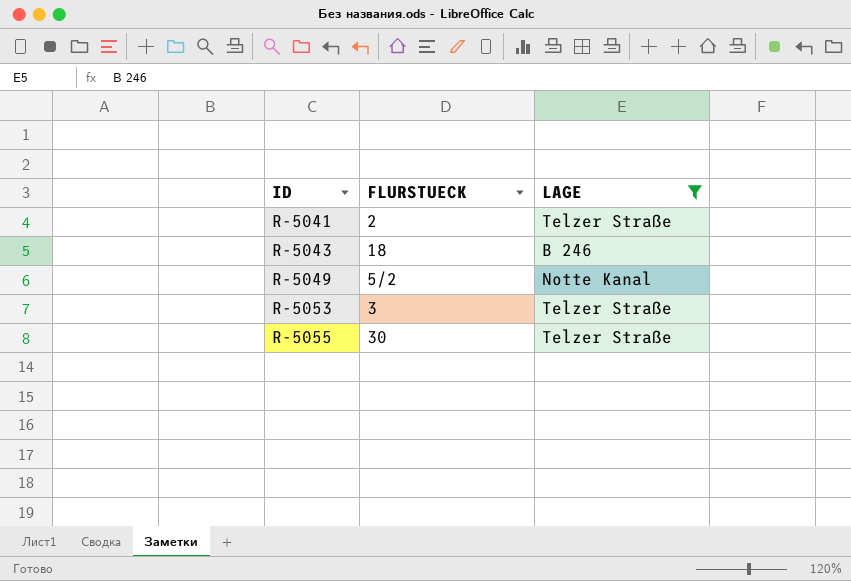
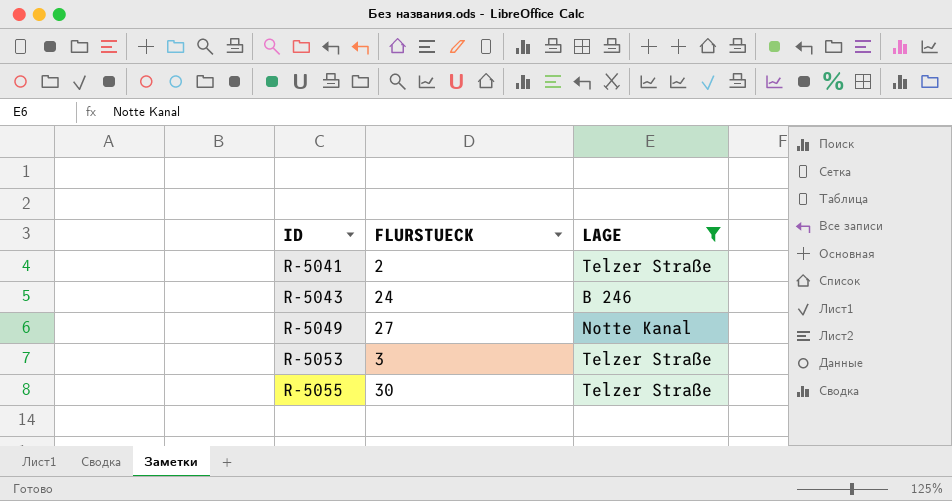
R-5043 | FLURSTUECK: 18 -> 24
R-5049 | FLURSTUECK: 5/2 -> 27

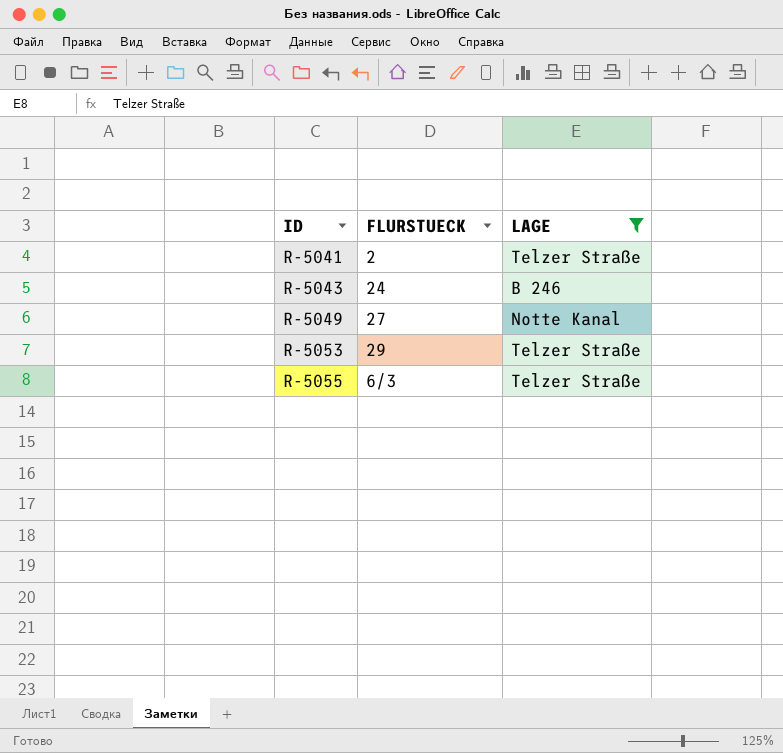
R-5053 | FLURSTUECK: 3 -> 29
R-5055 | FLURSTUECK: 30 -> 6/3

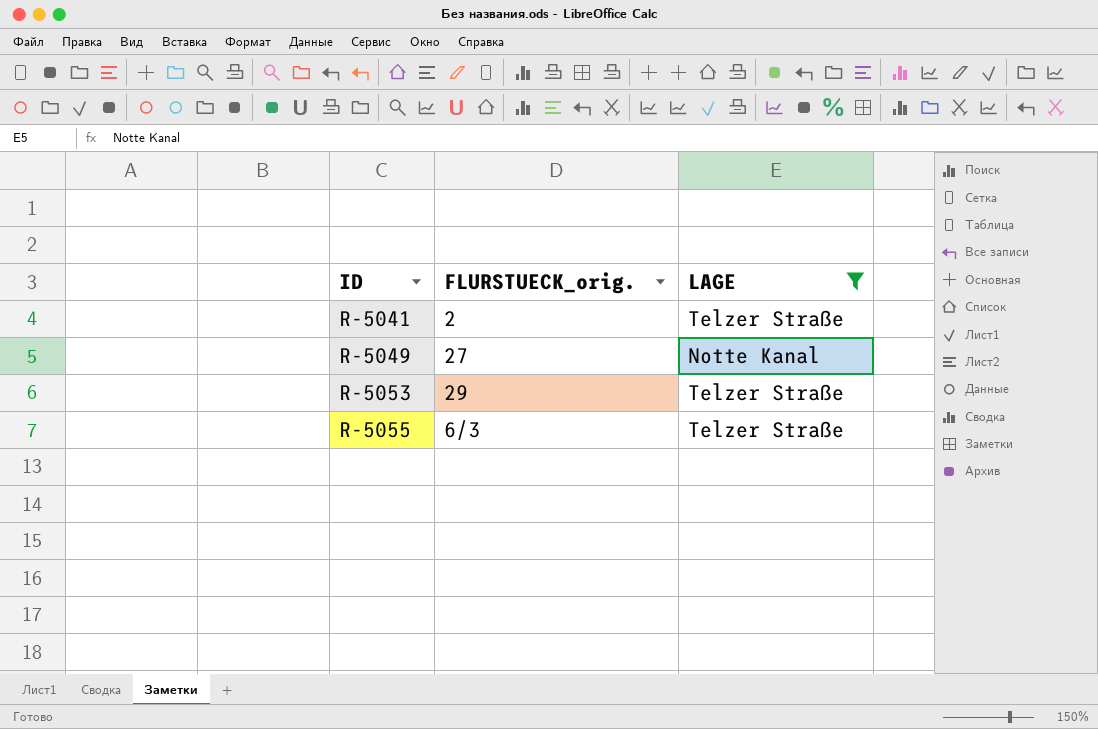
column name: FLURSTUECK -> FLURSTUECK_orig.
row R-5043: 24 | B 246 -> none

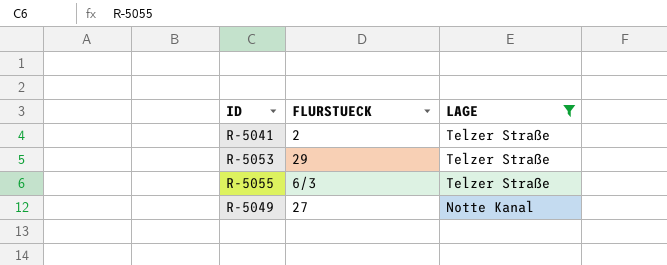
row order: ID ascending -> LAGE descending
column name: FLURSTUECK_orig. -> FLURSTUECK

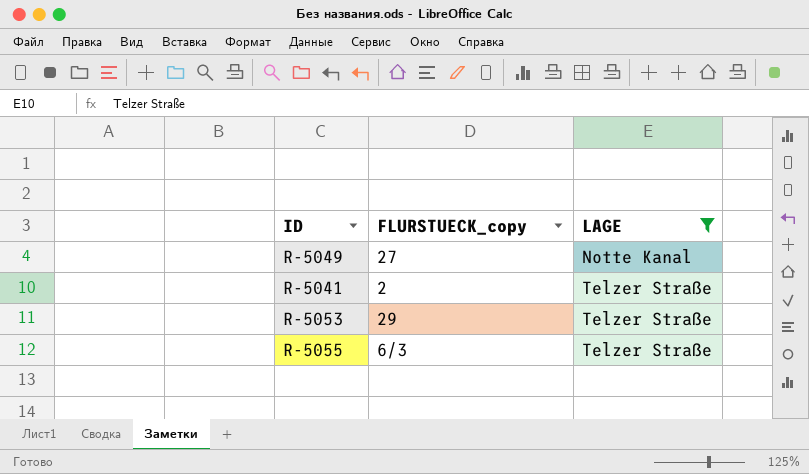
row order: LAGE descending -> LAGE ascending
column name: FLURSTUECK -> FLURSTUECK_copy

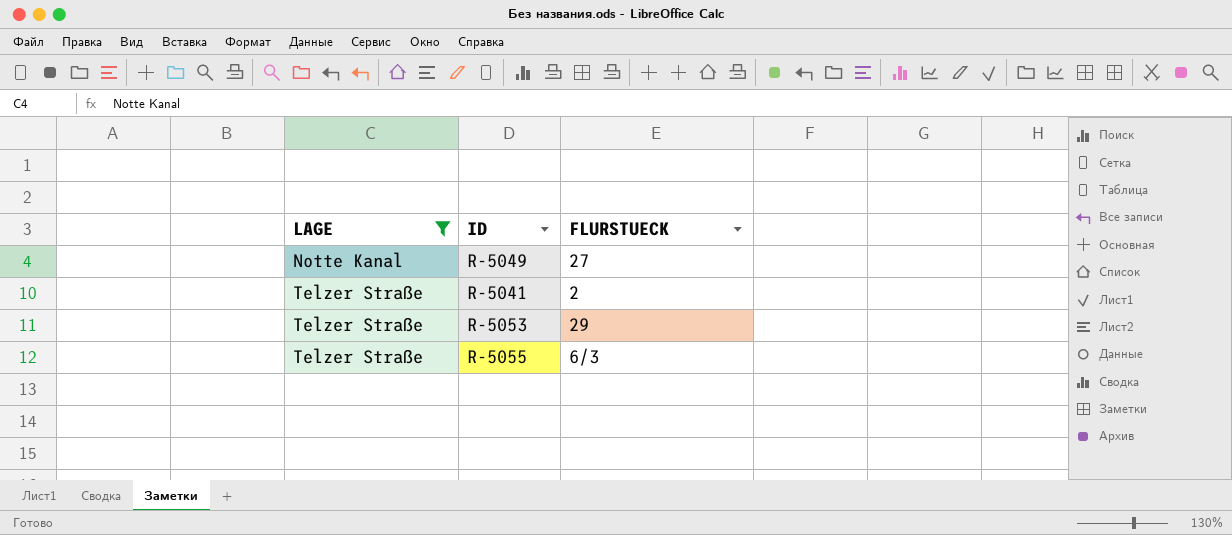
column LAGE | position: 3 -> 1
column name: FLURSTUECK_copy -> FLURSTUECK

